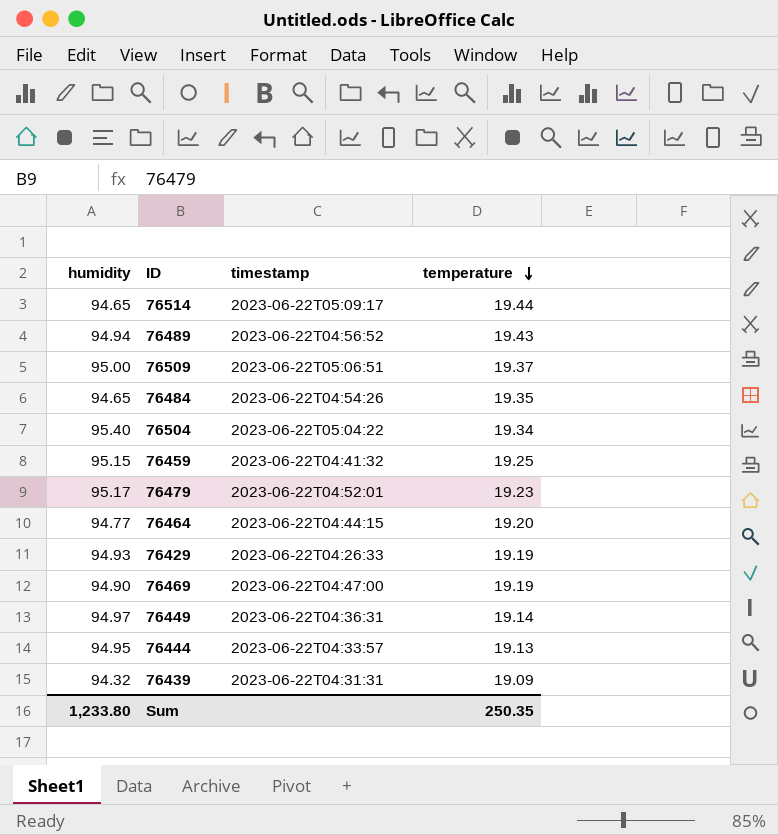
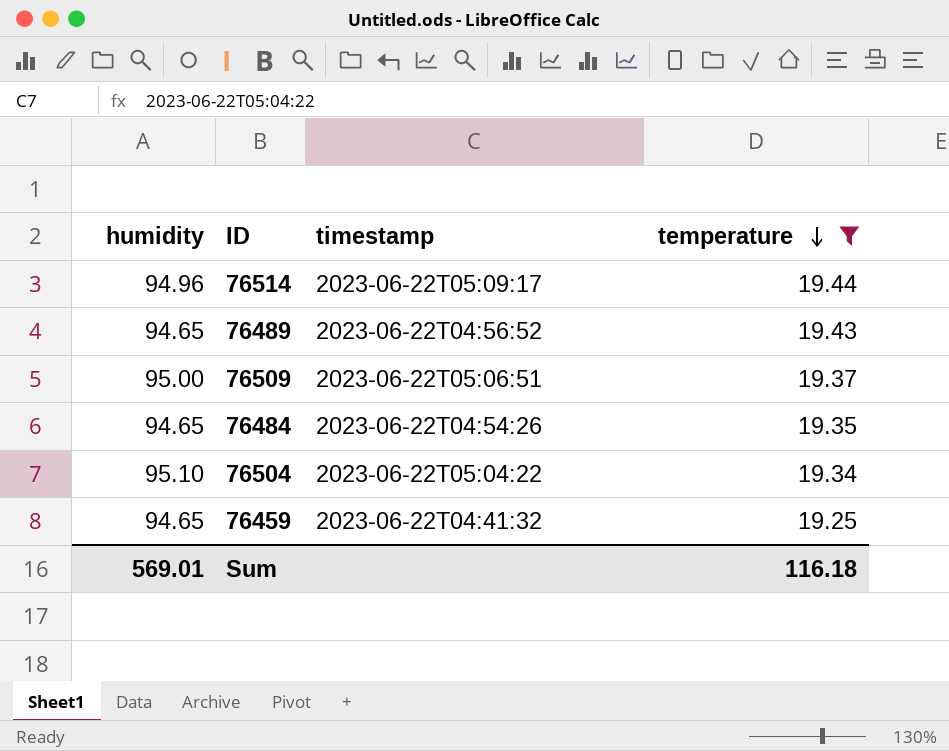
filter: none -> temperature >= 19.25
76514 | humidity: 94.65 -> 94.96
76489 | humidity: 94.94 -> 94.65
76504 | humidity: 95.40 -> 95.10
76459 | humidity: 95.15 -> 94.65
Sum | humidity: 1,233.80 -> 569.01
Sum | temperature: 250.35 -> 116.18

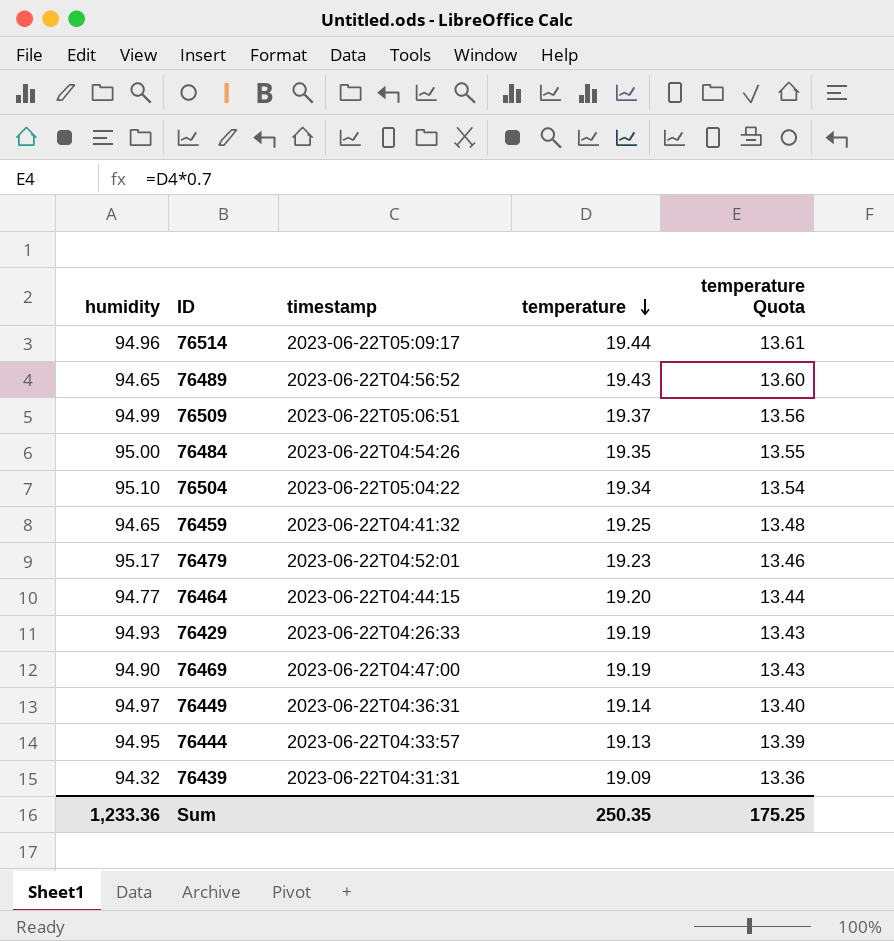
filter: temperature >= 19.25 -> none
column temperature Quota | formula: none -> [temperature] * 0.7
76509 | humidity: 95.00 -> 94.99
76484 | humidity: 94.65 -> 95.00
Sum | humidity: 569.01 -> 1,233.36
Sum | temperature: 116.18 -> 250.35

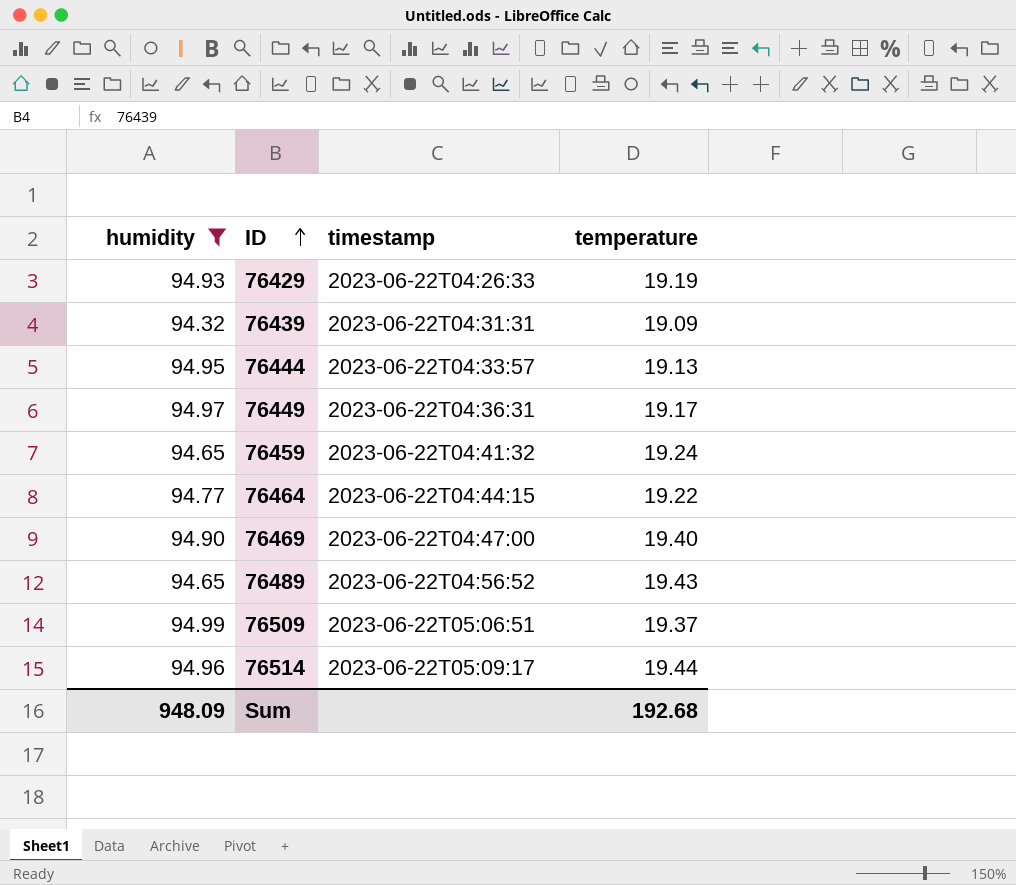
filter: none -> humidity <= 94.99
row order: temperature descending -> ID ascending
column temperature Quota | formula: [temperature] * 0.7 -> none
76449 | temperature: 19.14 -> 19.17
76459 | temperature: 19.25 -> 19.24
76464 | temperature: 19.20 -> 19.22
76469 | temperature: 19.19 -> 19.40
Sum | humidity: 1,233.36 -> 948.09
Sum | temperature: 250.35 -> 192.68

